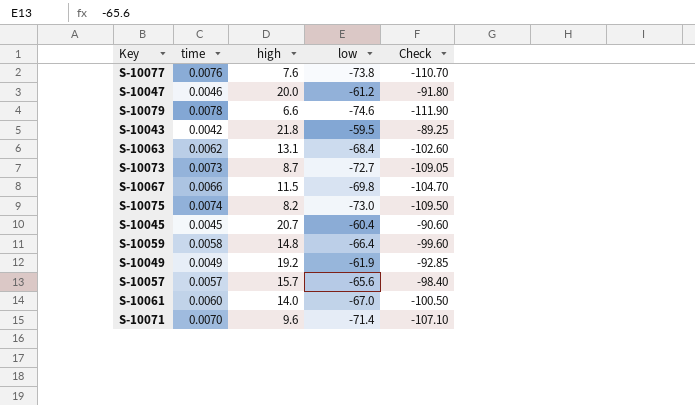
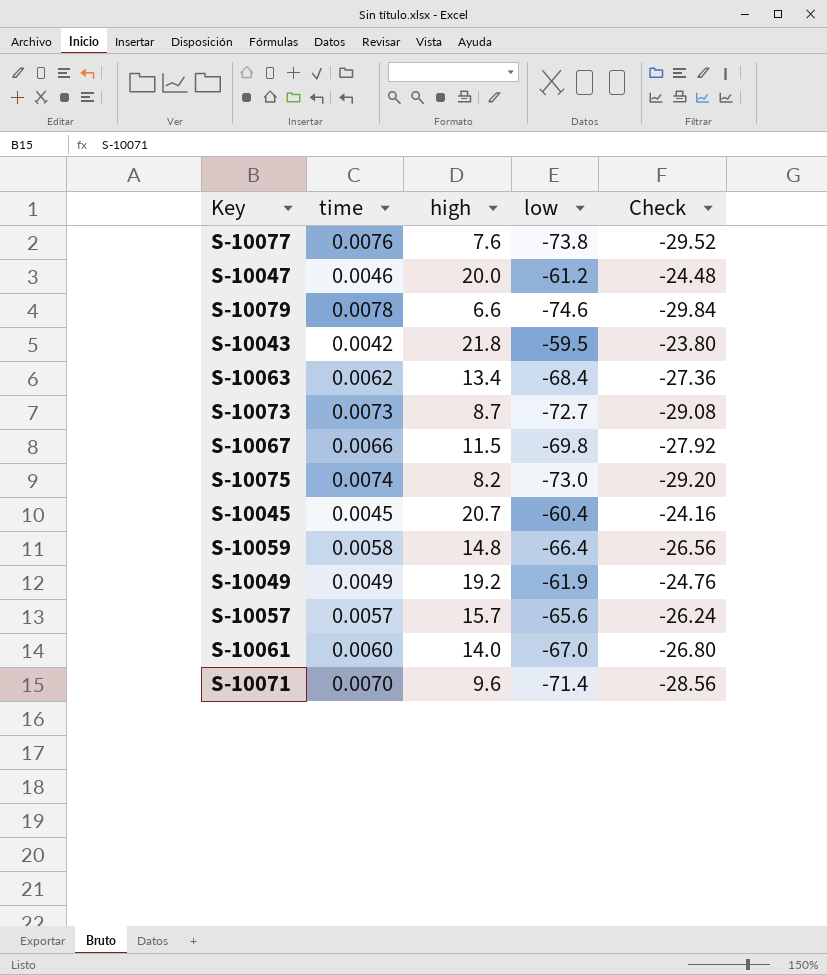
column Check | formula: [low] * 1.5 -> [low] * 0.4
S-10063 | high: 13.1 -> 13.4

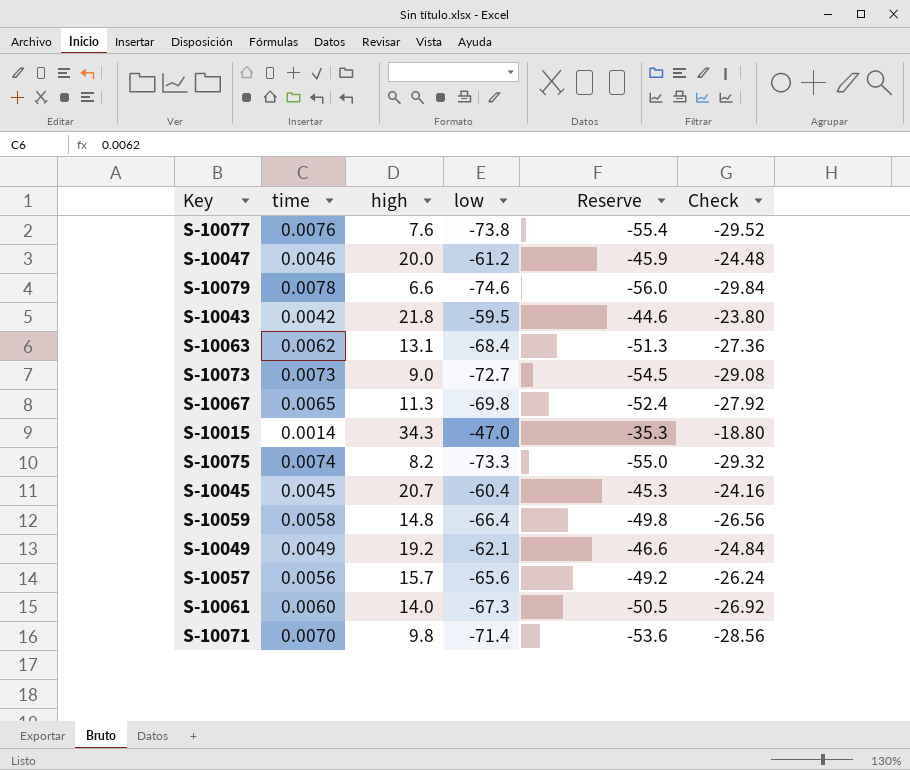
column Reserve | formula: none -> [low] * 0.75
S-10063 | high: 13.4 -> 13.1
S-10073 | high: 8.7 -> 9.0
S-10067 | time: 0.0066 -> 0.0065
S-10067 | high: 11.5 -> 11.3
row S-10015: none -> 0.0014 | 34.3 | -47.0 | -35.3 | -18.80
S-10075 | low: -73.0 -> -73.3
S-10075 | Check: -29.20 -> -29.32
S-10049 | low: -61.9 -> -62.1
S-10049 | Check: -24.76 -> -24.84
S-10057 | time: 0.0057 -> 0.0056
S-10061 | low: -67.0 -> -67.3
S-10061 | Check: -26.80 -> -26.92
S-10071 | high: 9.6 -> 9.8

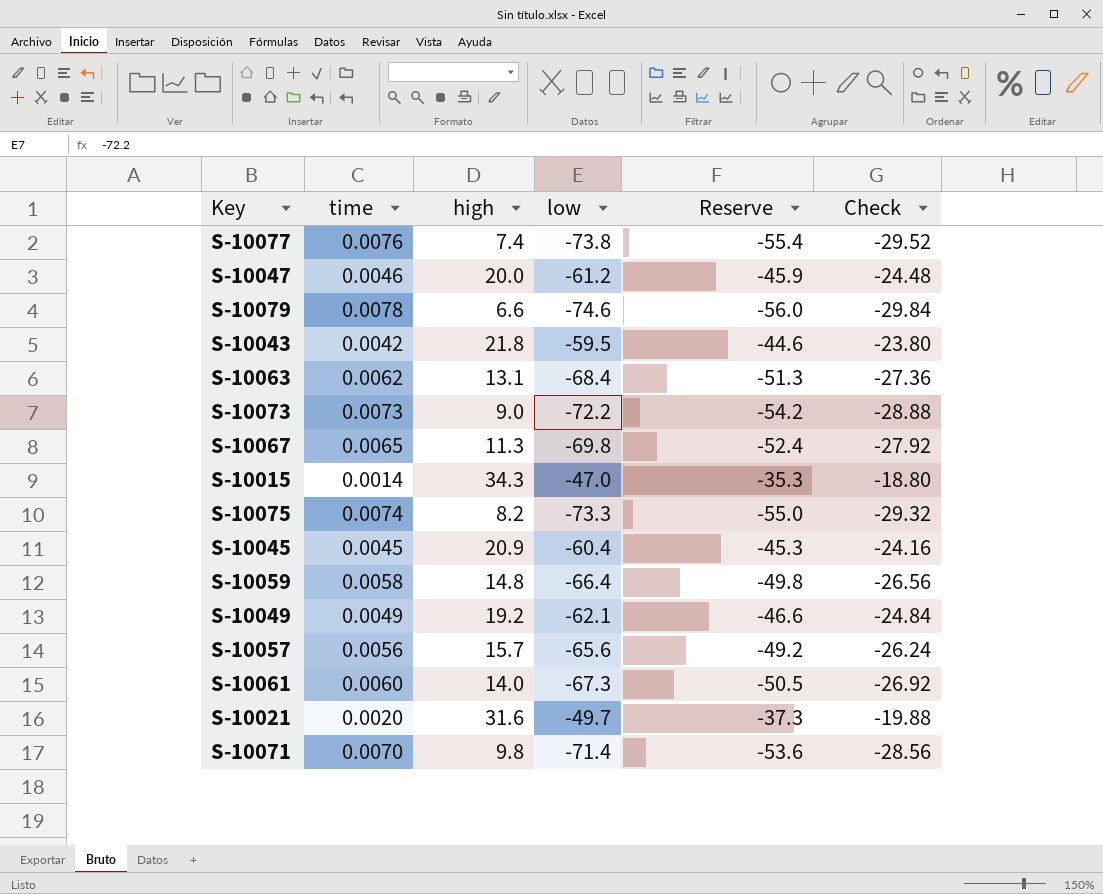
S-10077 | high: 7.6 -> 7.4
S-10073 | low: -72.7 -> -72.2
S-10073 | Reserve: -54.5 -> -54.2
S-10073 | Check: -29.08 -> -28.88
S-10045 | high: 20.7 -> 20.9
row S-10021: none -> 0.0020 | 31.6 | -49.7 | -37.3 | -19.88

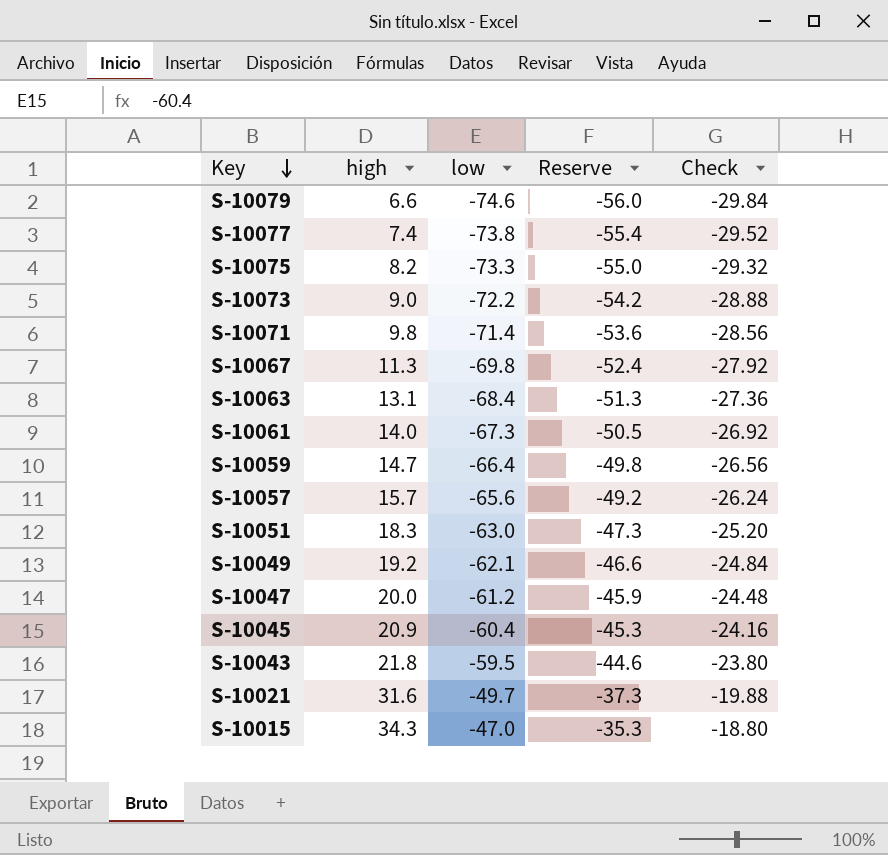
row order: none -> Key descending
column time | position: 2 -> none
S-10059 | high: 14.8 -> 14.7
row S-10051: none -> 18.3 | -63.0 | -47.3 | -25.20

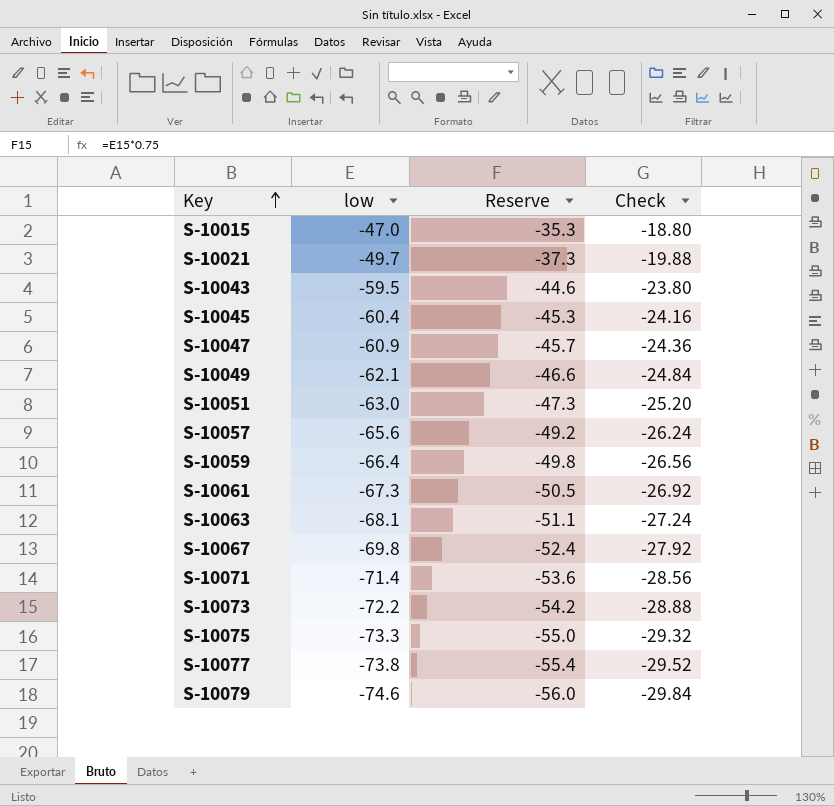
row order: Key descending -> Key ascending
column high | position: 2 -> none
S-10047 | low: -61.2 -> -60.9
S-10047 | Reserve: -45.9 -> -45.7
S-10047 | Check: -24.48 -> -24.36
S-10063 | low: -68.4 -> -68.1
S-10063 | Reserve: -51.3 -> -51.1
S-10063 | Check: -27.36 -> -27.24

